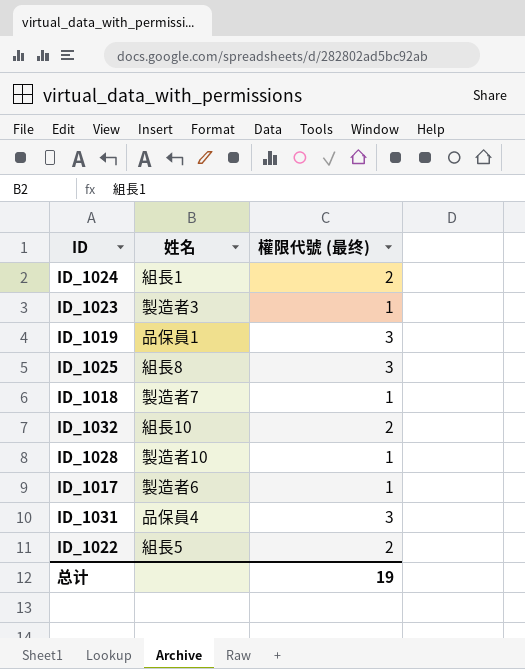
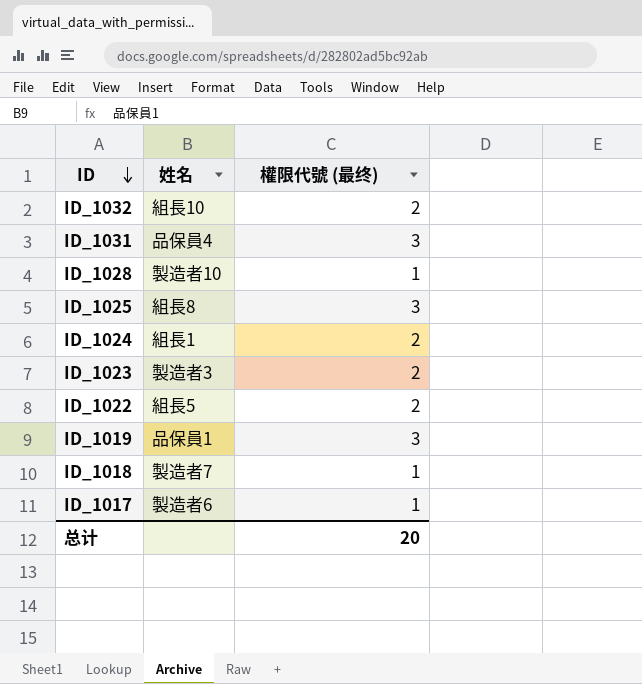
row order: none -> ID descending
ID_1023 | 權限代號 (最终): 1 -> 2
总计 | 權限代號 (最终): 19 -> 20

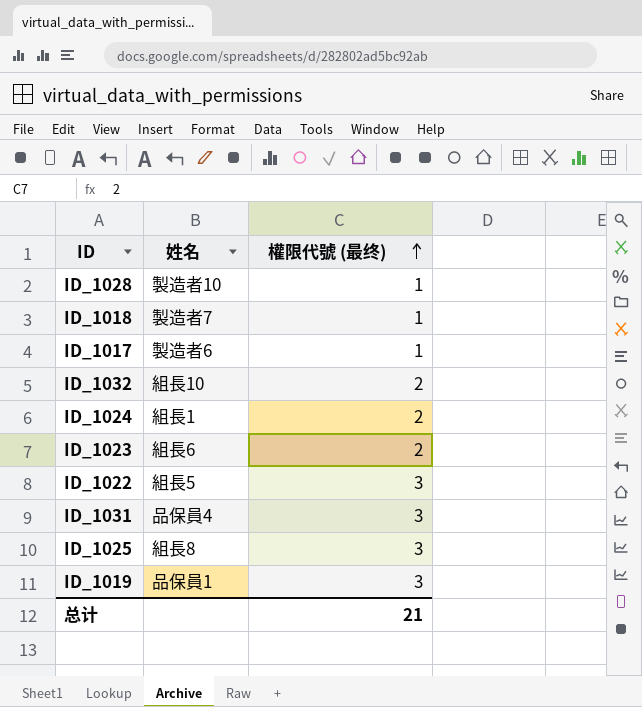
row order: ID descending -> 權限代號 (最终) ascending
ID_1023 | 姓名: 製造者3 -> 組長6
ID_1022 | 權限代號 (最终): 2 -> 3
总计 | 權限代號 (最终): 20 -> 21

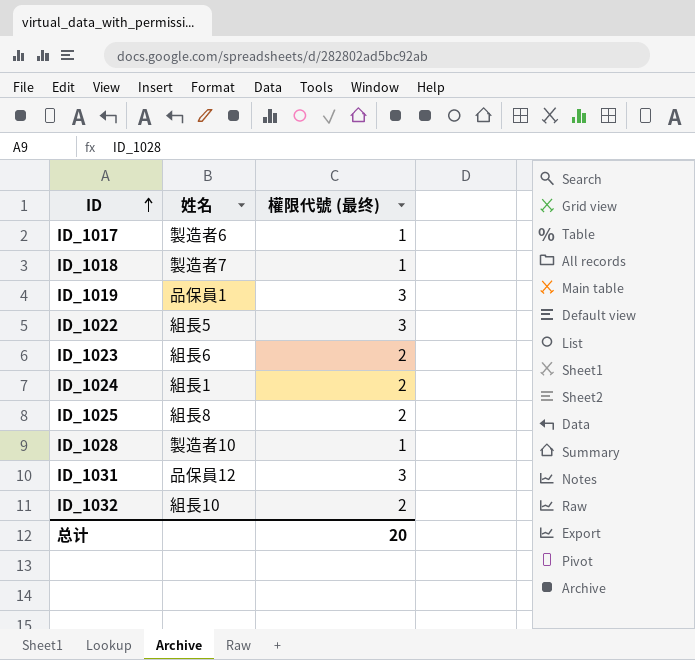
row order: 權限代號 (最终) ascending -> ID ascending
ID_1025 | 權限代號 (最终): 3 -> 2
ID_1031 | 姓名: 品保員4 -> 品保員12
总计 | 權限代號 (最终): 21 -> 20

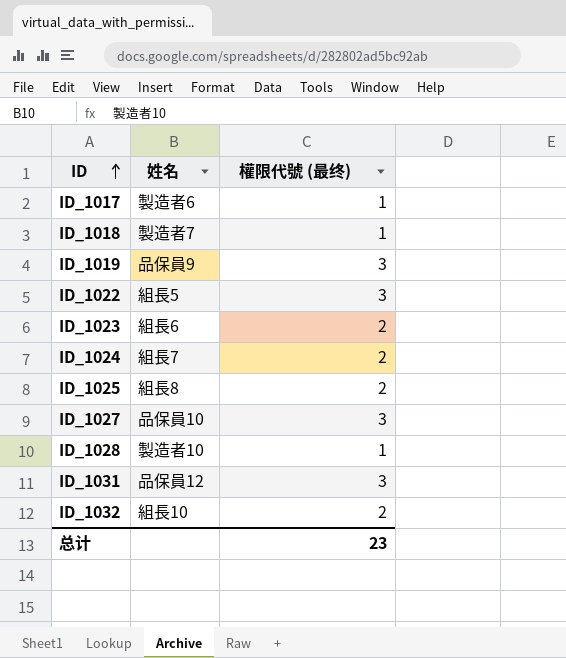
ID_1019 | 姓名: 品保員1 -> 品保員9
ID_1024 | 姓名: 組長1 -> 組長7
row ID_1027: none -> 品保員10 | 3
总计 | 權限代號 (最终): 20 -> 23

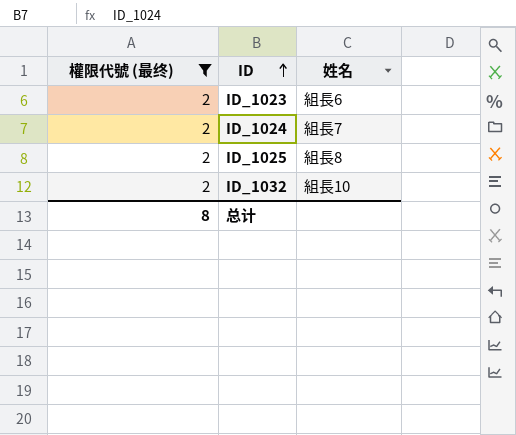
filter: none -> 權限代號 (最终) = 2
column 權限代號 (最终) | position: 3 -> 1
总计 | 權限代號 (最终): 23 -> 8

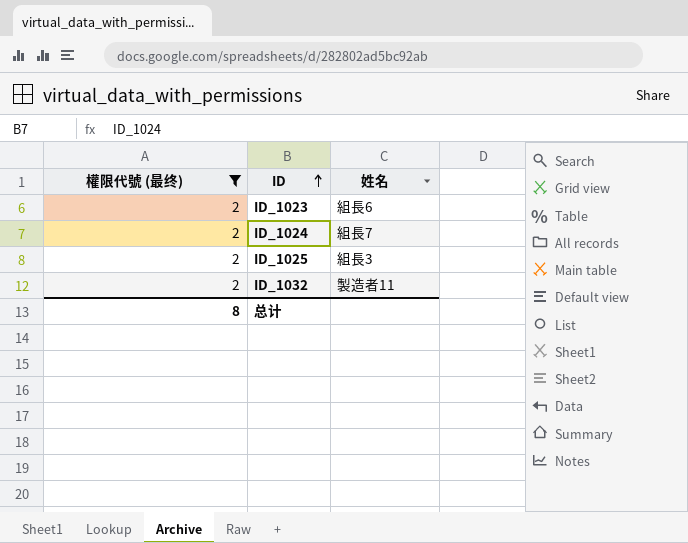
ID_1025 | 姓名: 組長8 -> 組長3
ID_1032 | 姓名: 組長10 -> 製造者11

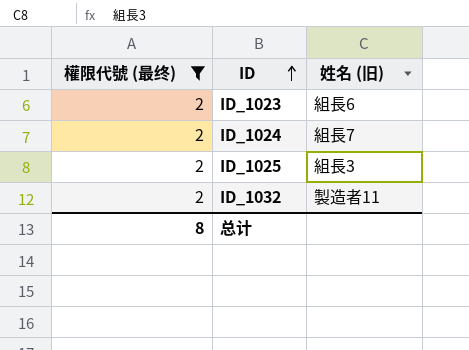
column name: 姓名 -> 姓名 (旧)

